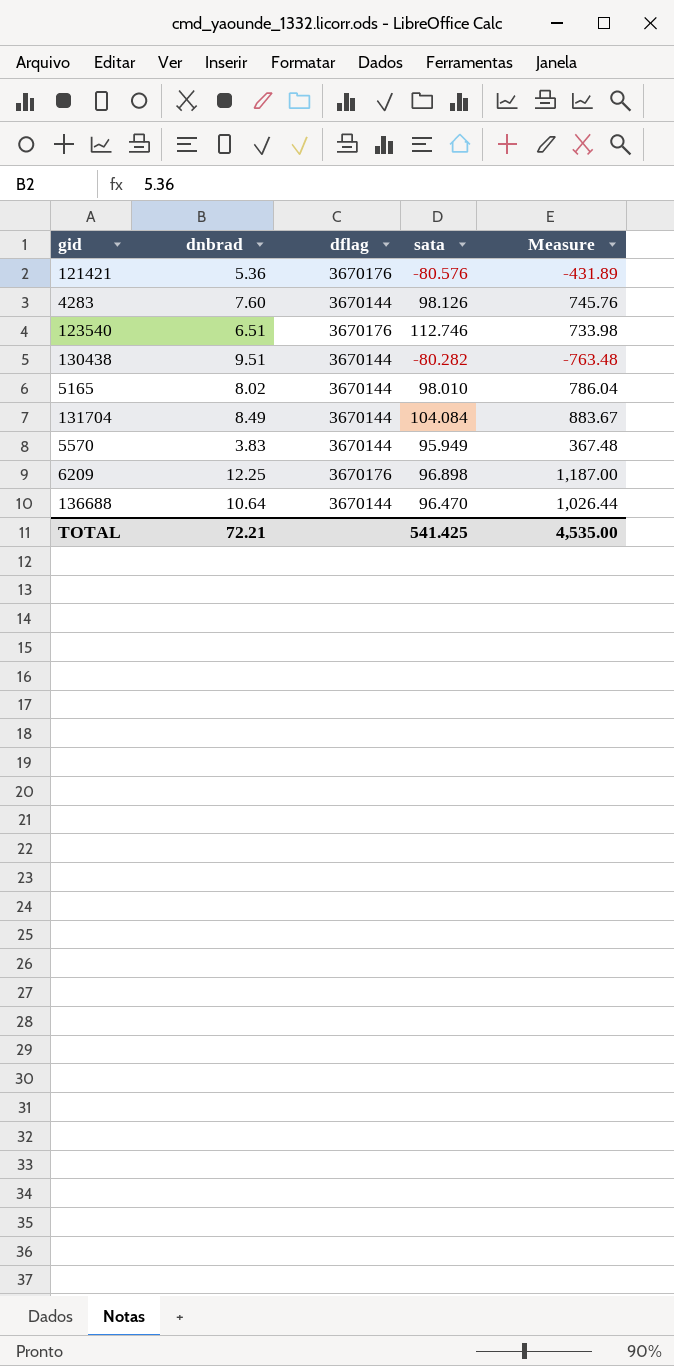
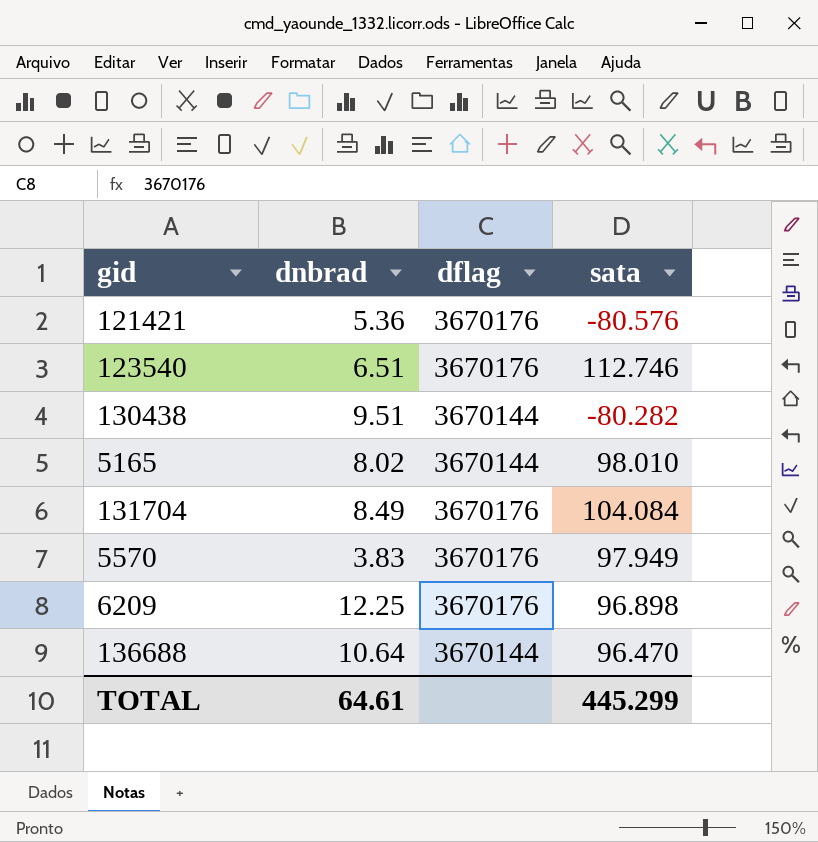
column Measure | formula: [dnbrad] * [sata] -> none
row 4283: 7.60 | 3670144 | 98.126 | 745.76 -> none
131704 | dflag: 3670144 -> 3670176
5570 | dflag: 3670144 -> 3670176
5570 | sata: 95.949 -> 97.949
TOTAL | dnbrad: 72.21 -> 64.61
TOTAL | sata: 541.425 -> 445.299

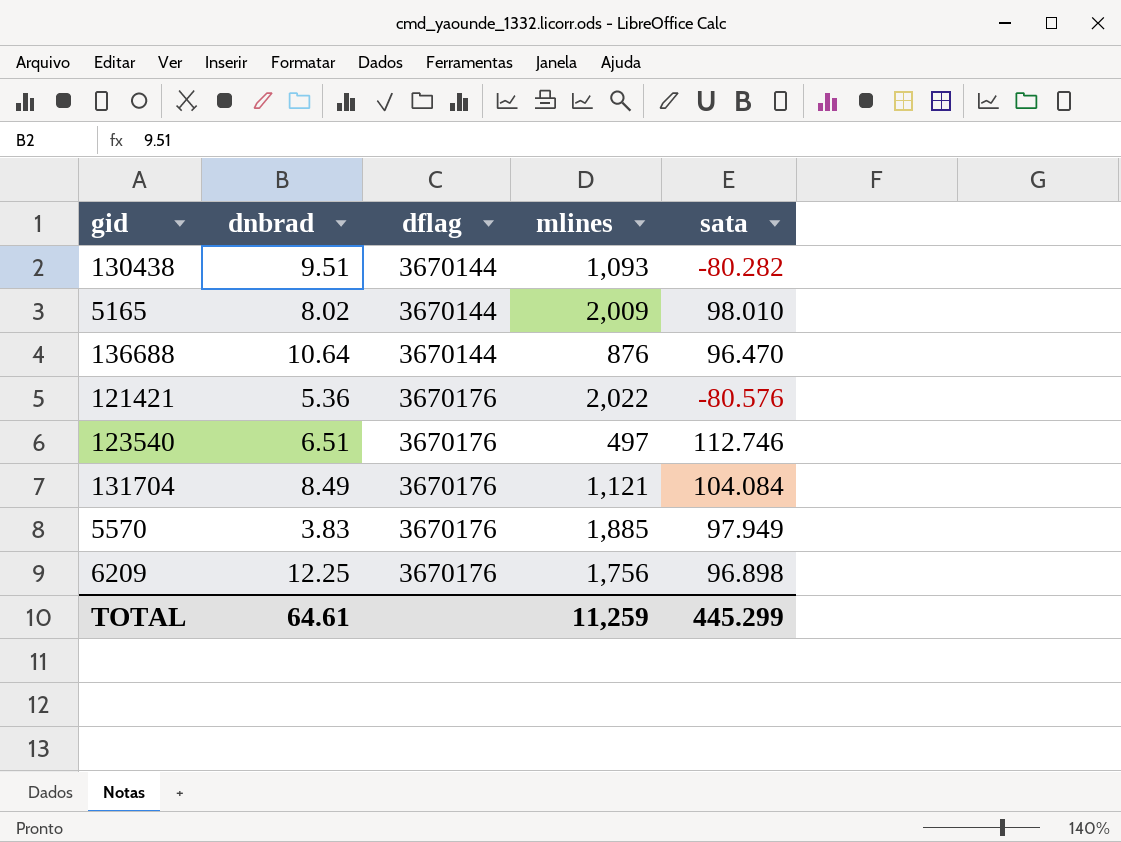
row order: none -> dflag ascending
column mlines | position: none -> 4

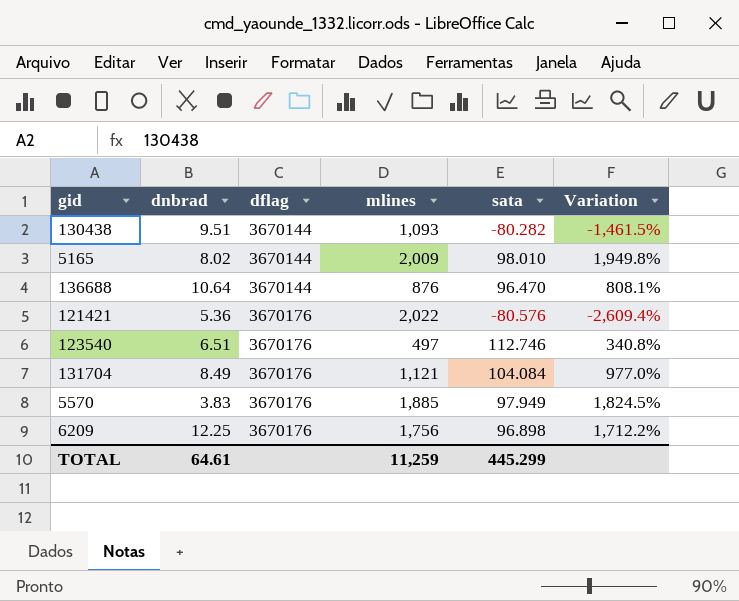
column Variation | formula: none -> ([mlines] - [sata]) / [sata]

